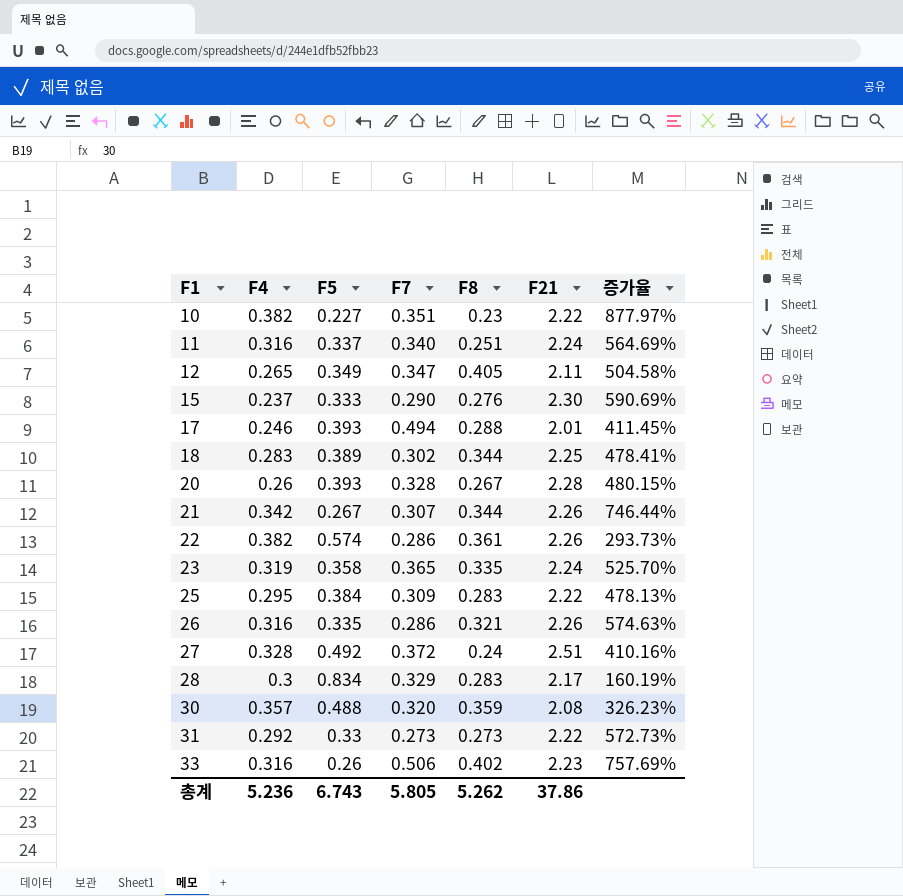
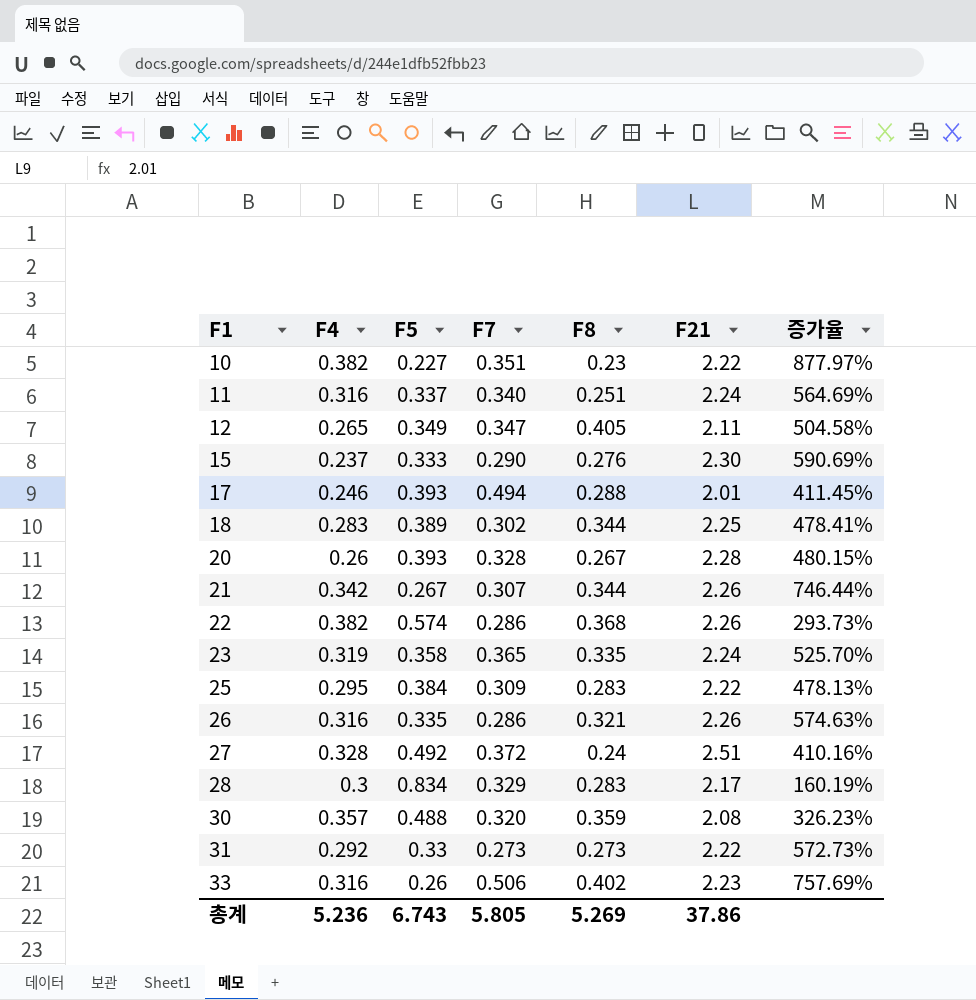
22 | F8: 0.361 -> 0.368
총계 | F8: 5.262 -> 5.269

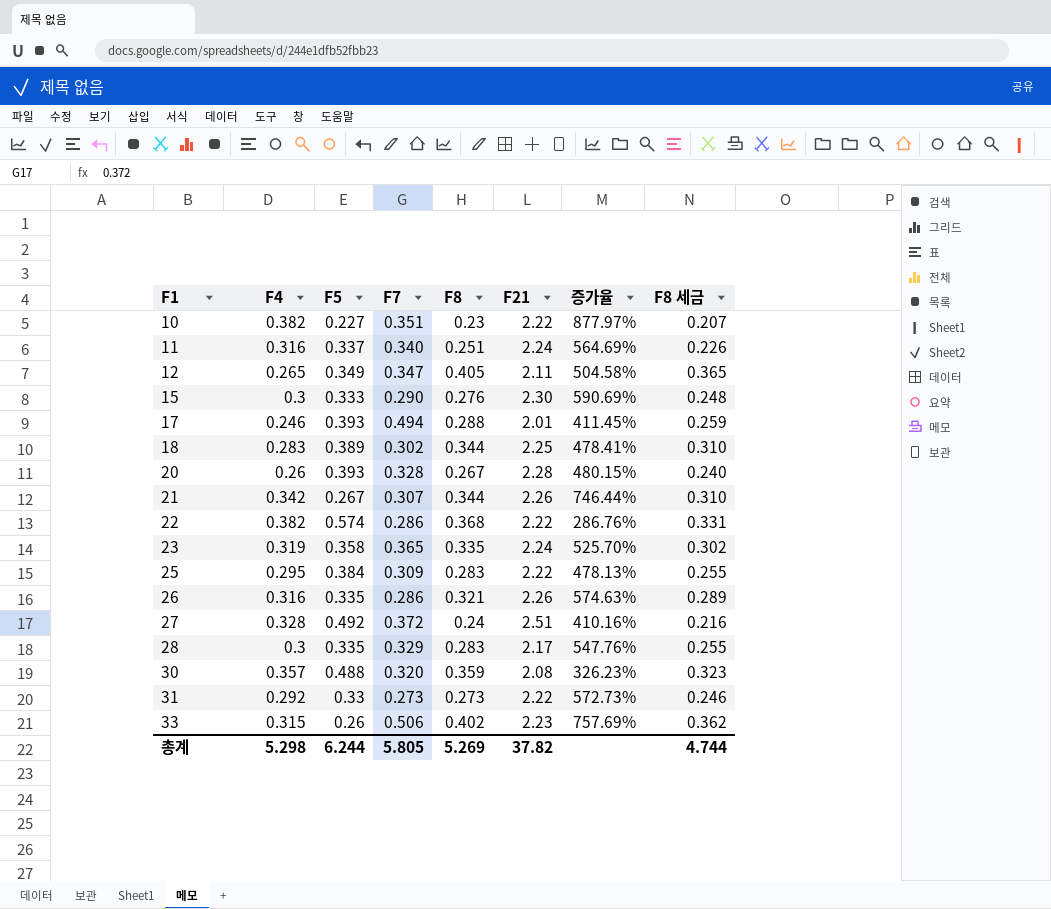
column F8 세금 | formula: none -> [F8] * 0.9
15 | F4: 0.237 -> 0.3
22 | F21: 2.26 -> 2.22
22 | 증가율: 293.73% -> 286.76%
28 | F5: 0.834 -> 0.335
28 | 증가율: 160.19% -> 547.76%
33 | F4: 0.316 -> 0.315
총계 | F4: 5.236 -> 5.298
총계 | F5: 6.743 -> 6.244
총계 | F21: 37.86 -> 37.82

